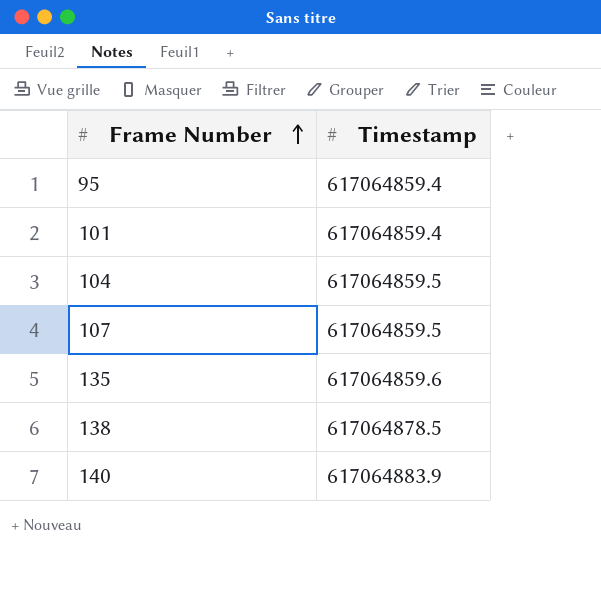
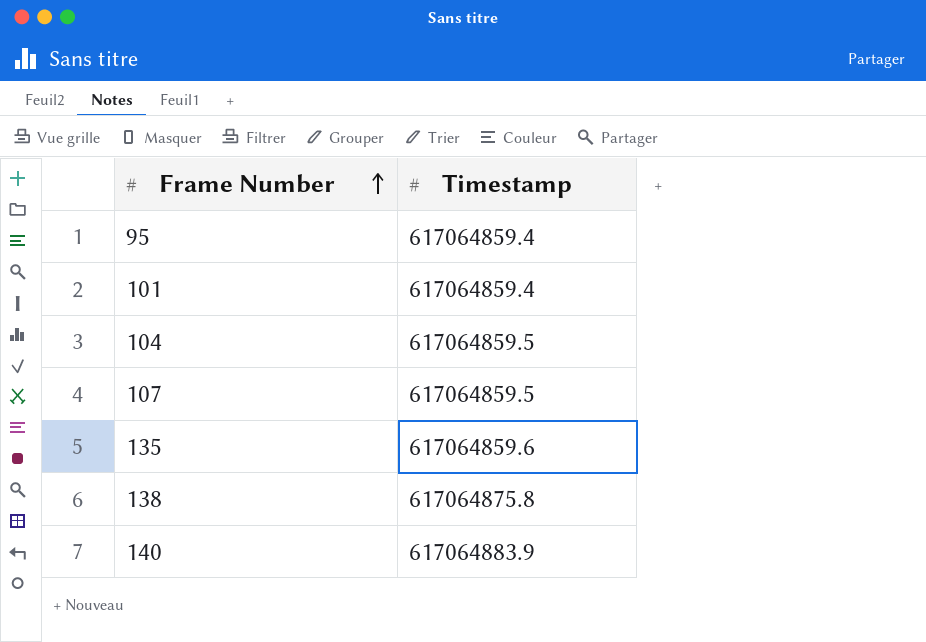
138 | Timestamp: 617064878.5 -> 617064875.8

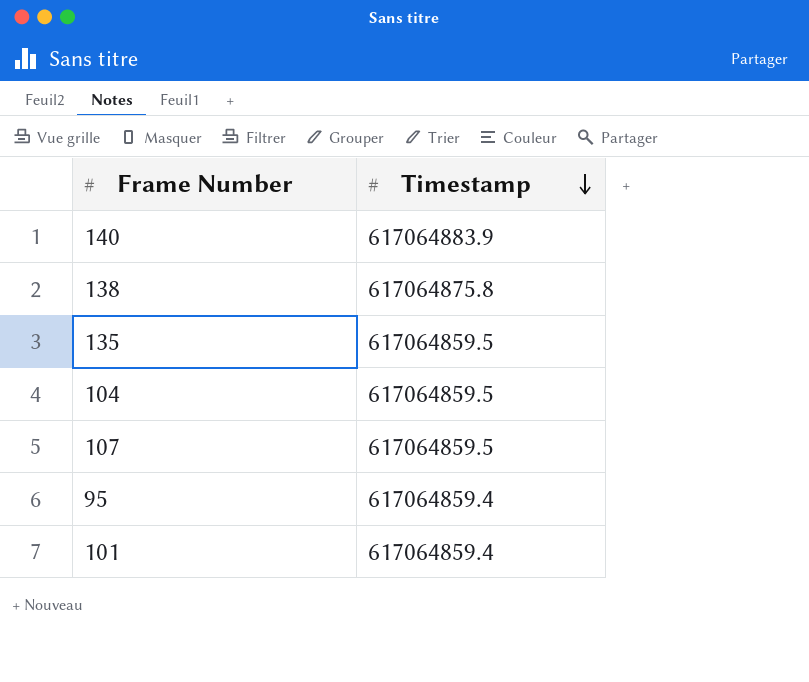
row order: Frame Number ascending -> Timestamp descending
135 | Timestamp: 617064859.6 -> 617064859.5

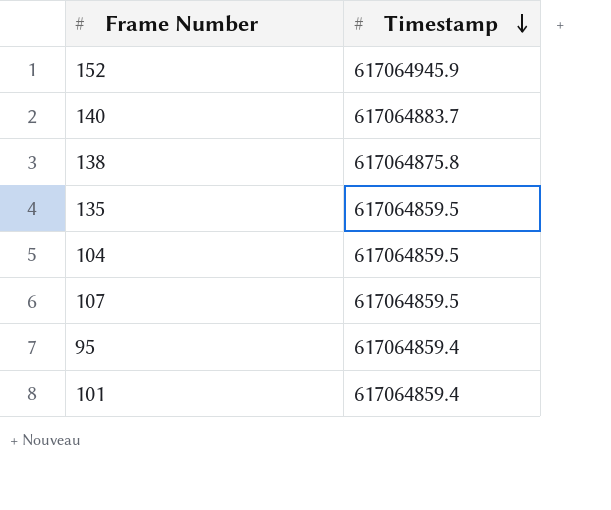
row 152: none -> 617064945.9
140 | Timestamp: 617064883.9 -> 617064883.7

